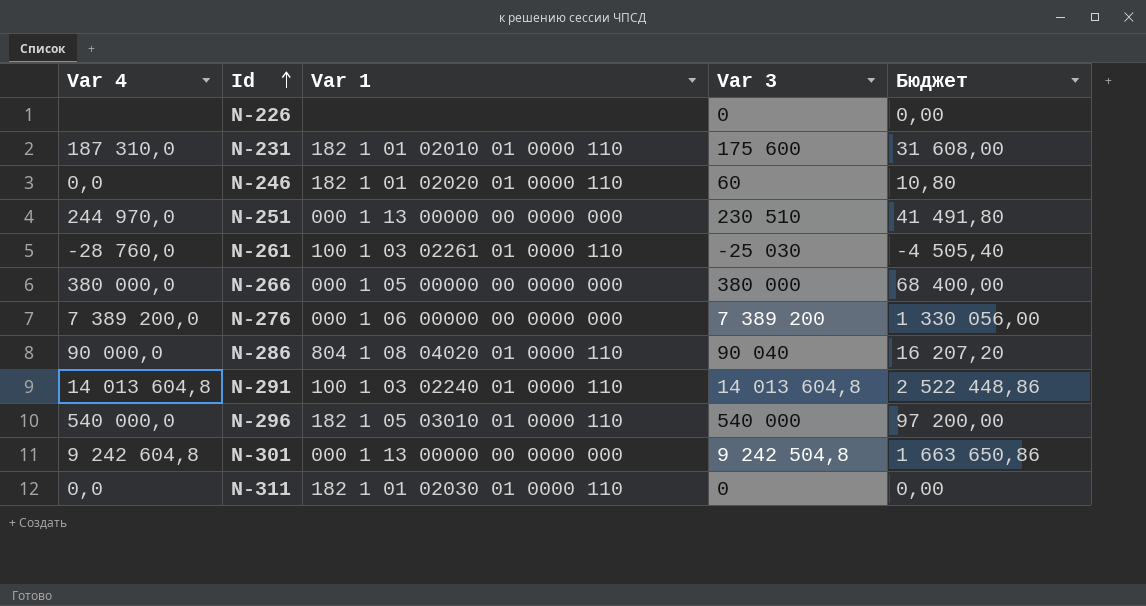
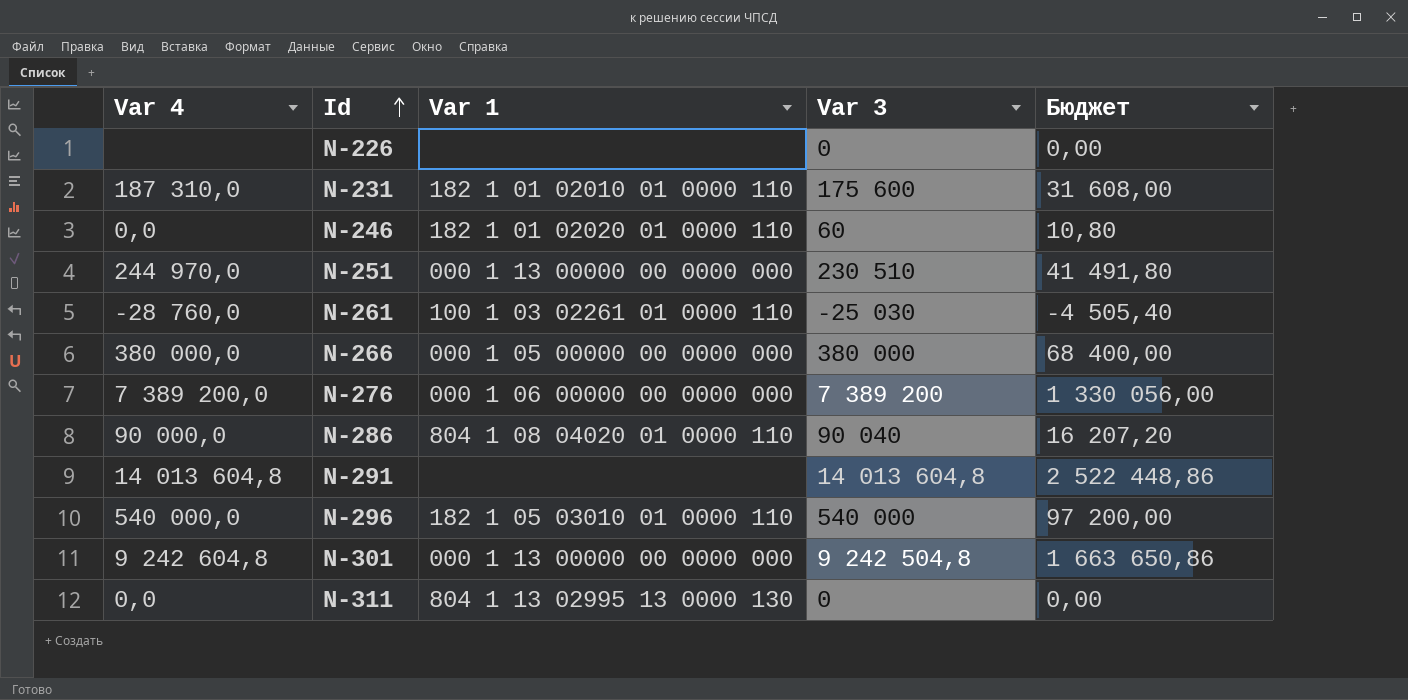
N-291 | Var 1: 100 1 03 02240 01 0000 110 -> none
N-311 | Var 1: 182 1 01 02030 01 0000 110 -> 804 1 13 02995 13 0000 130

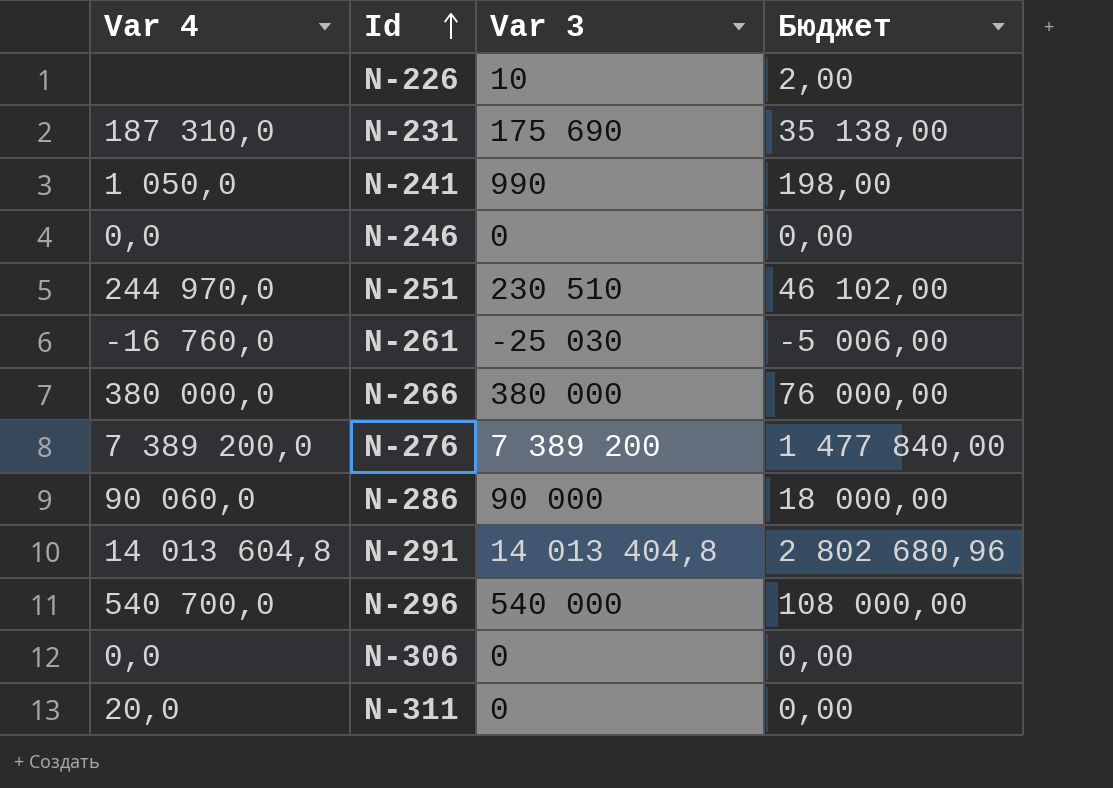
column Var 1 | position: 3 -> none
column Бюджет | formula: [Var 3] * 0,18 -> [Var 3] * 0,2
row N-301: 9 242 604,8 | 000 1 13 00000 00 0000 000 | 9 242 504,8 | 1 663 650,86 -> none
N-226 | Var 3: 0 -> 10
N-231 | Var 3: 175 600 -> 175 690
row N-241: none -> 1 050,0 | 990 | 198,00
N-246 | Var 3: 60 -> 0
N-261 | Var 4: -28 760,0 -> -16 760,0
N-286 | Var 4: 90 000,0 -> 90 060,0
N-286 | Var 3: 90 040 -> 90 000
N-291 | Var 3: 14 013 604,8 -> 14 013 404,8
N-296 | Var 4: 540 000,0 -> 540 700,0
row N-306: none -> 0,0 | 0 | 0,00
N-311 | Var 4: 0,0 -> 20,0

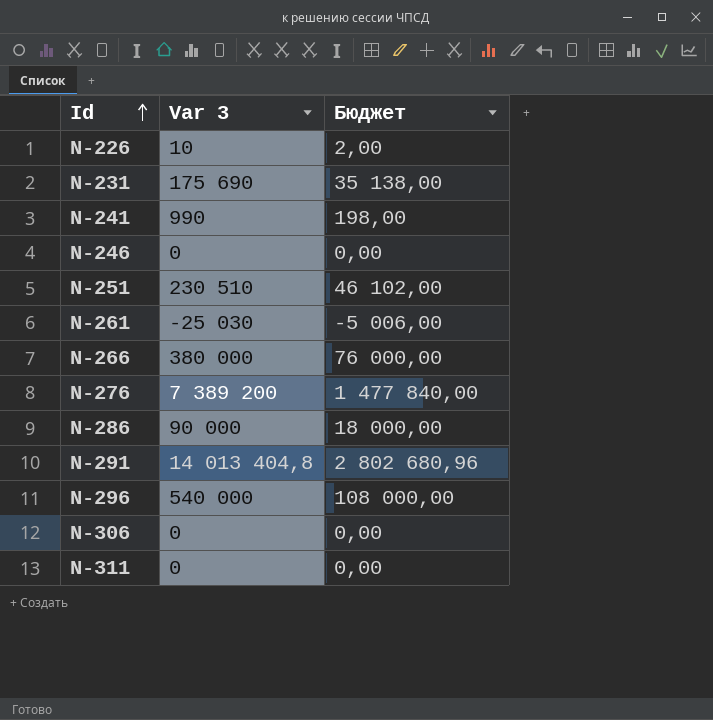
column Var 4 | position: 1 -> none

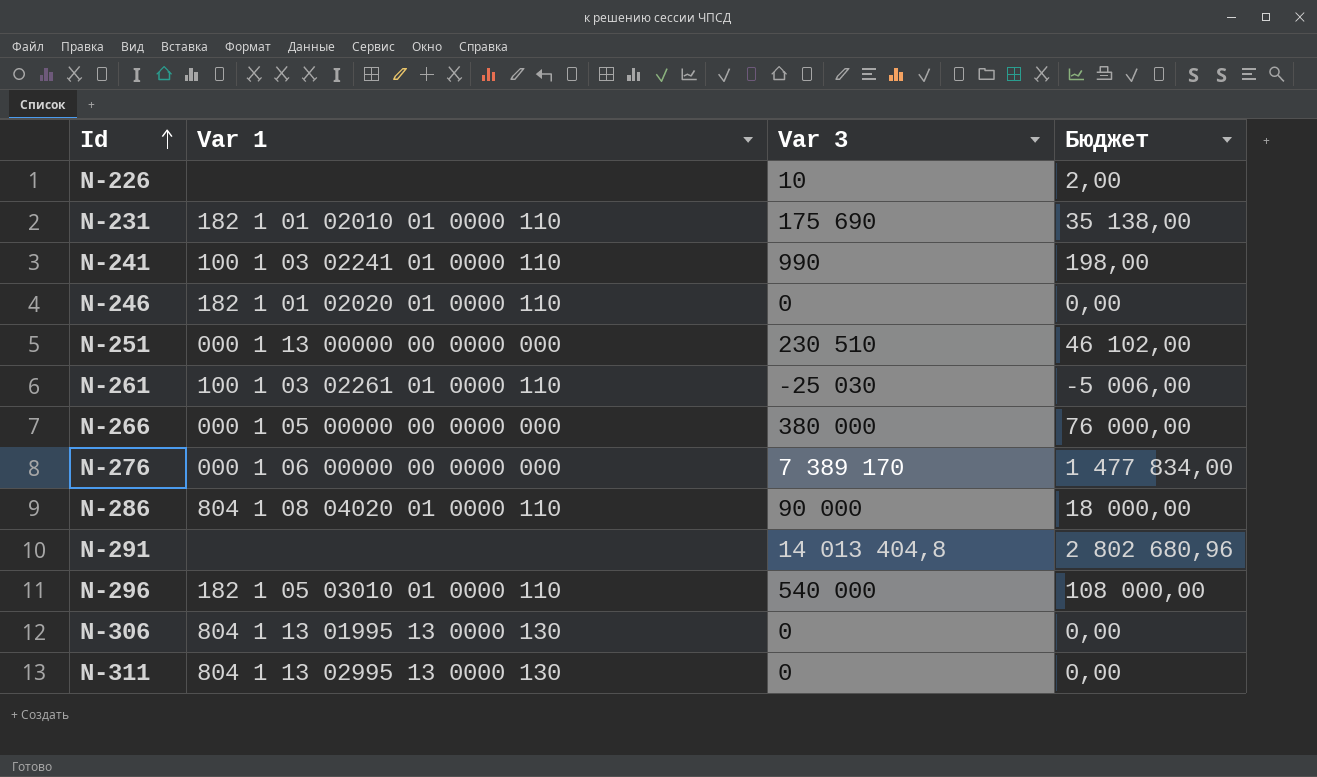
column Var 1 | position: none -> 2
N-276 | Var 3: 7 389 200 -> 7 389 170
N-276 | Бюджет: 1 477 840,00 -> 1 477 834,00

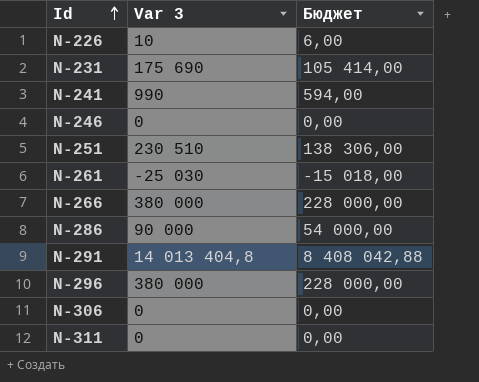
column Var 1 | position: 2 -> none
column Бюджет | formula: [Var 3] * 0,2 -> [Var 3] * 0,6
row N-276: 000 1 06 00000 00 0000 000 | 7 389 170 | 1 477 834,00 -> none
N-296 | Var 3: 540 000 -> 380 000

